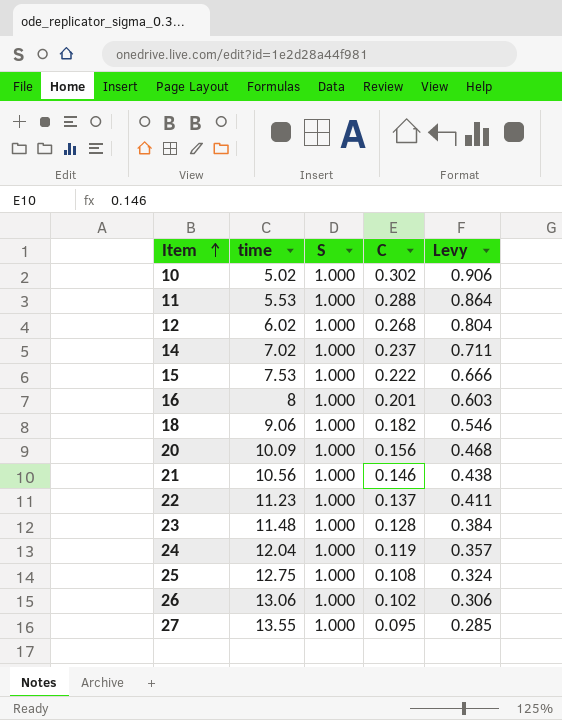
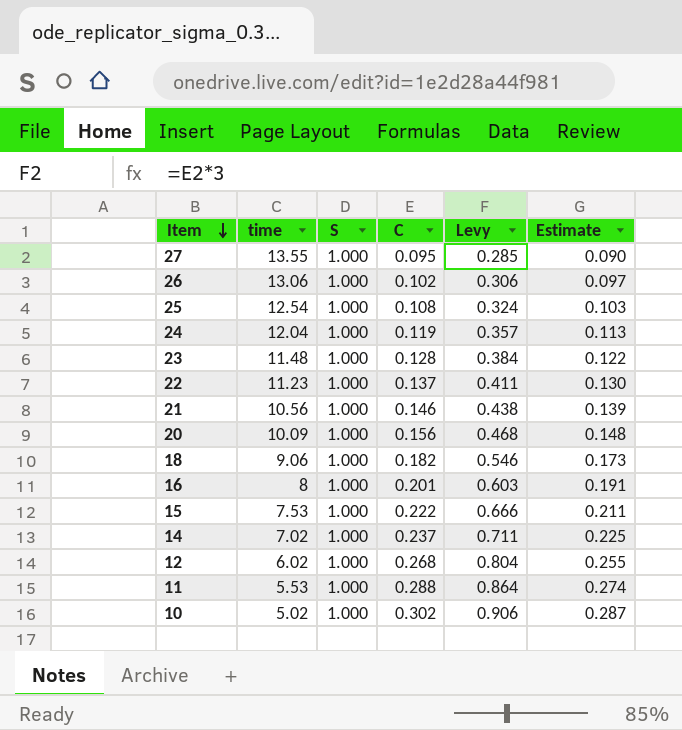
row order: Item ascending -> Item descending
column Estimate | formula: none -> [C] * 0.95
25 | time: 12.75 -> 12.54

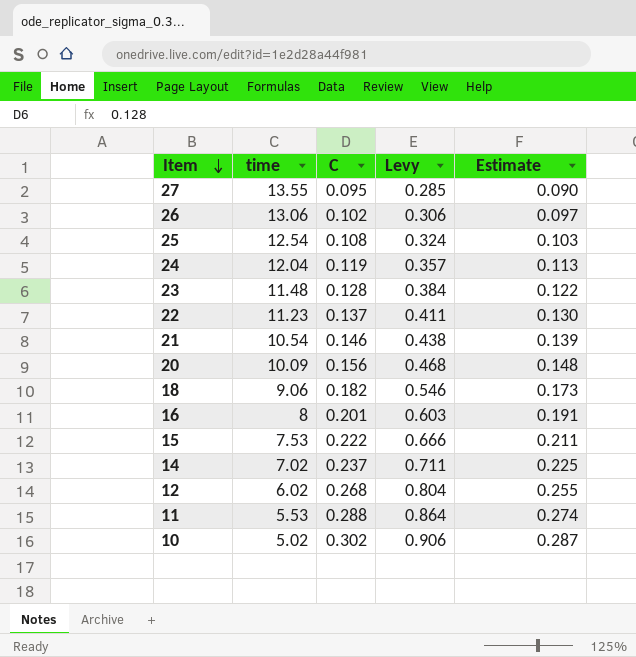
column S | position: 3 -> none
21 | time: 10.56 -> 10.54

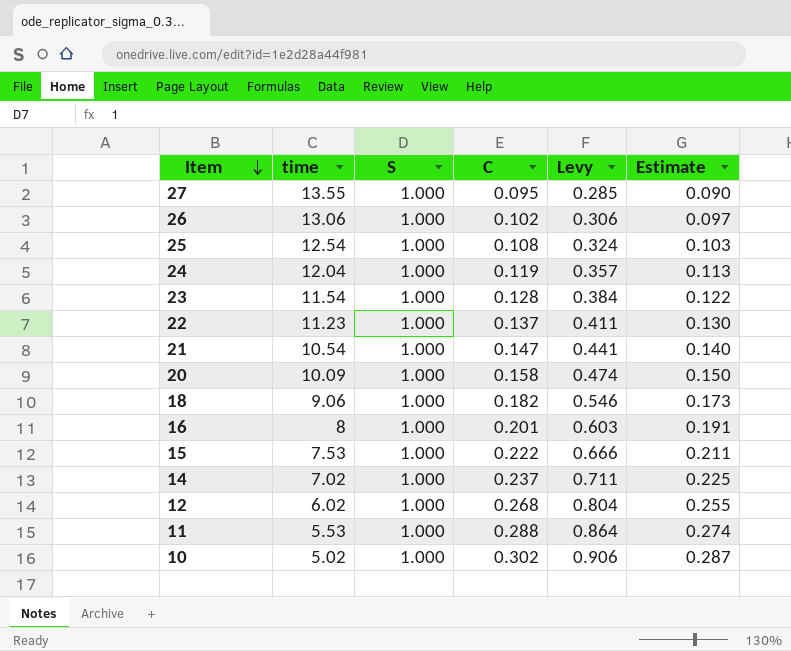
column S | position: none -> 3
23 | time: 11.48 -> 11.54
21 | C: 0.146 -> 0.147
21 | Levy: 0.438 -> 0.441
21 | Estimate: 0.139 -> 0.140
20 | C: 0.156 -> 0.158
20 | Levy: 0.468 -> 0.474
20 | Estimate: 0.148 -> 0.150

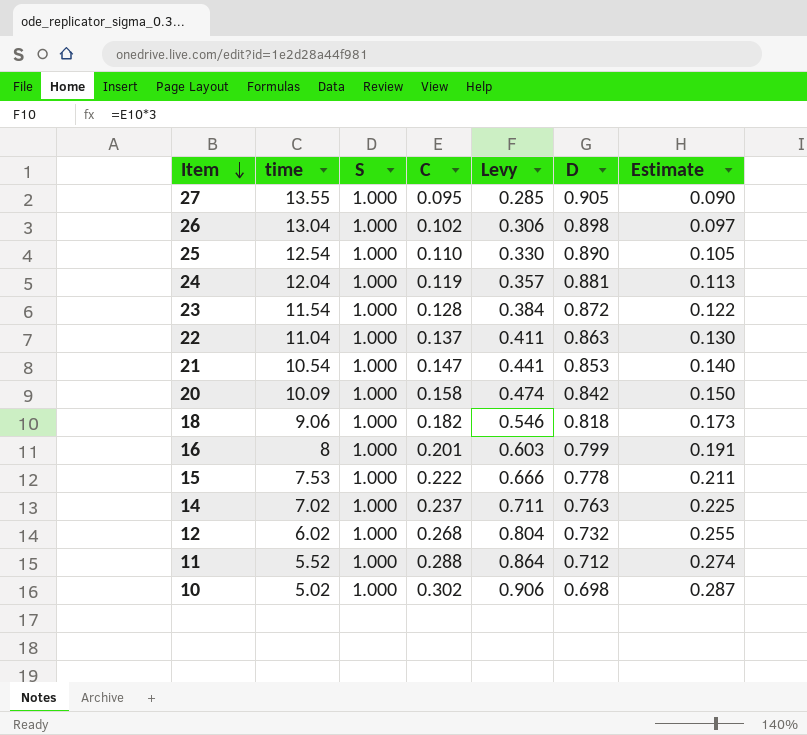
column D | formula: none -> [S] - [C]
26 | time: 13.06 -> 13.04
25 | C: 0.108 -> 0.110
25 | Levy: 0.324 -> 0.330
25 | Estimate: 0.103 -> 0.105
22 | time: 11.23 -> 11.04
11 | time: 5.53 -> 5.52

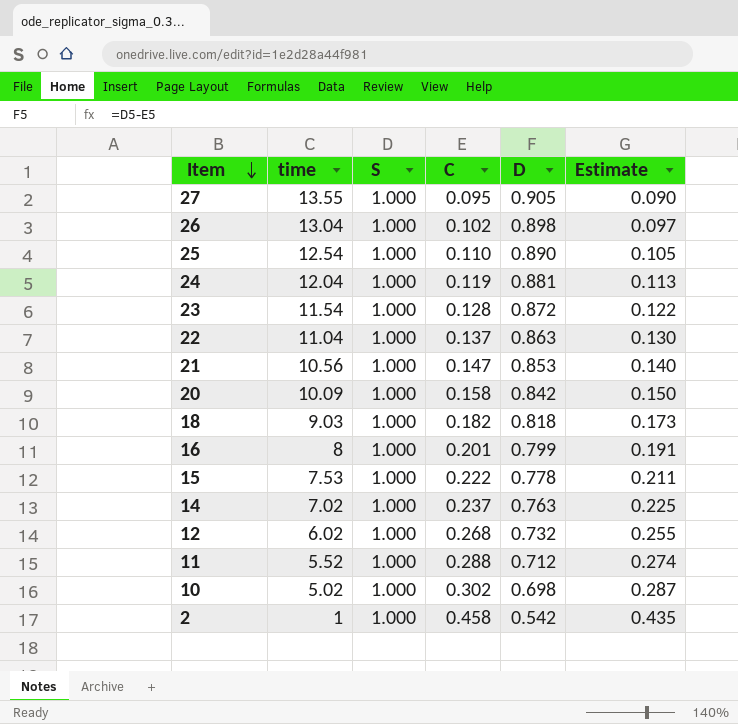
column Levy | formula: [C] * 3 -> none
21 | time: 10.54 -> 10.56
18 | time: 9.06 -> 9.03
row 2: none -> 1 | 1.000 | 0.458 | 0.542 | 0.435

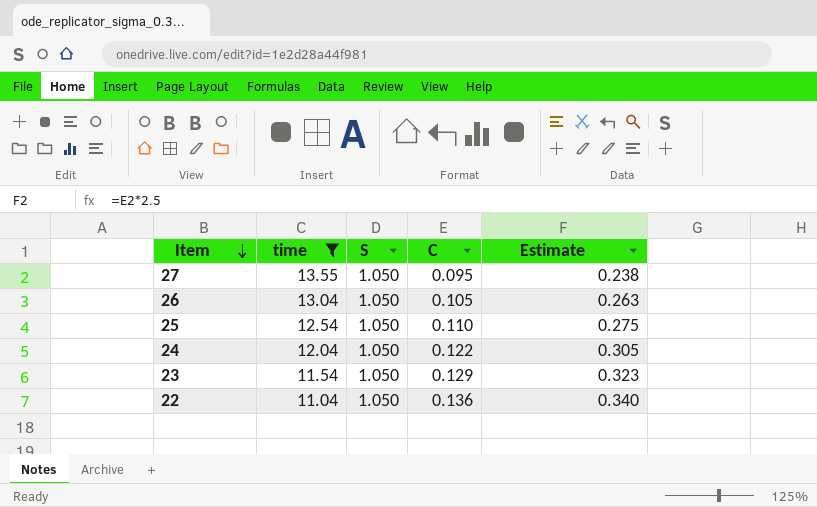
filter: none -> time >= 11.04
column D | formula: [S] - [C] -> none
column Estimate | formula: [C] * 0.95 -> [C] * 2.5
27 | S: 1.000 -> 1.050
26 | S: 1.000 -> 1.050
26 | C: 0.102 -> 0.105
25 | S: 1.000 -> 1.050
24 | S: 1.000 -> 1.050
24 | C: 0.119 -> 0.122
23 | S: 1.000 -> 1.050
23 | C: 0.128 -> 0.129
22 | S: 1.000 -> 1.050
22 | C: 0.137 -> 0.136

